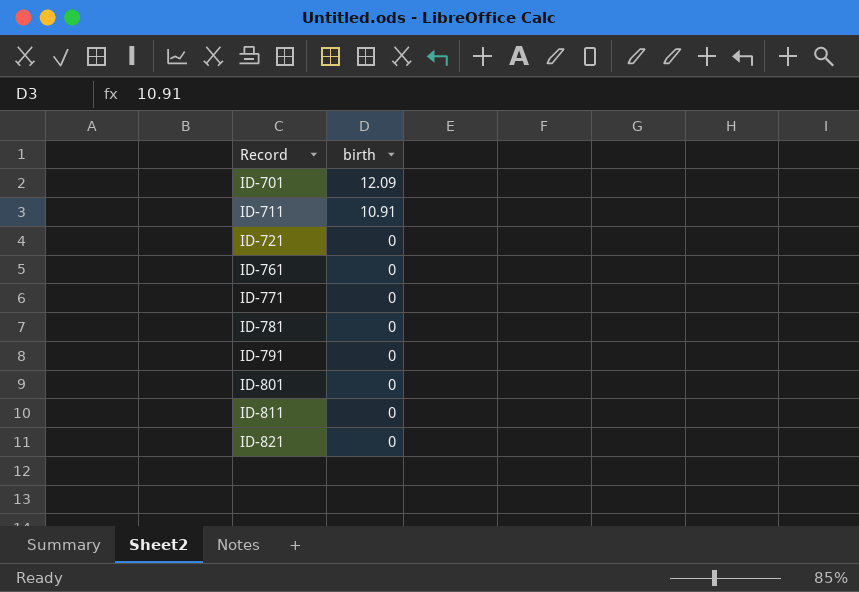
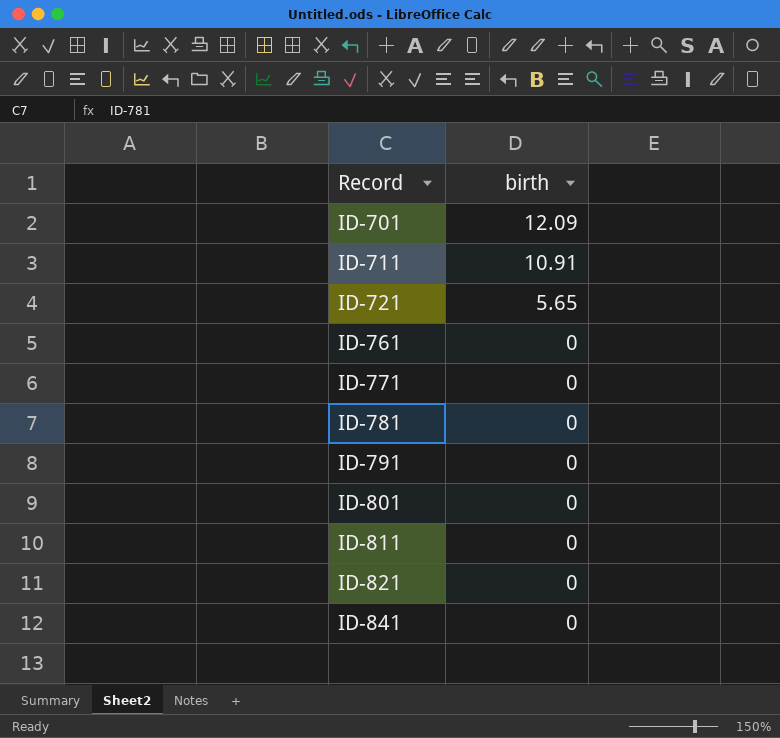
ID-721 | birth: 0 -> 5.65
row ID-841: none -> 0

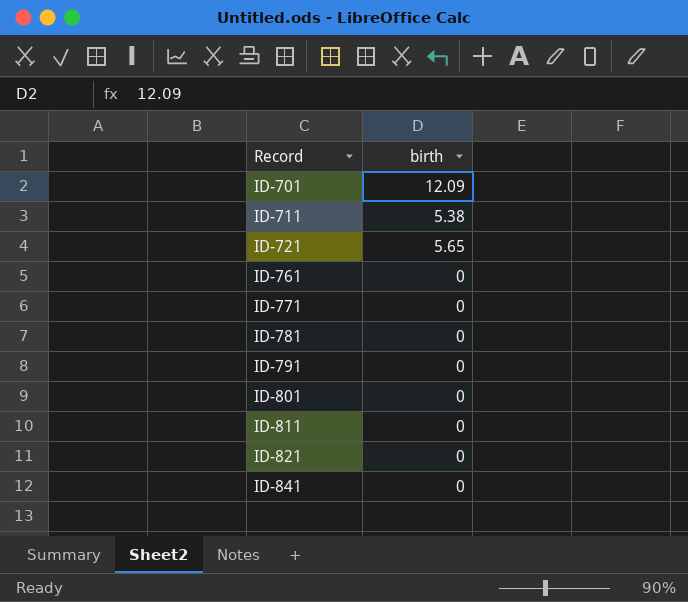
ID-711 | birth: 10.91 -> 5.38

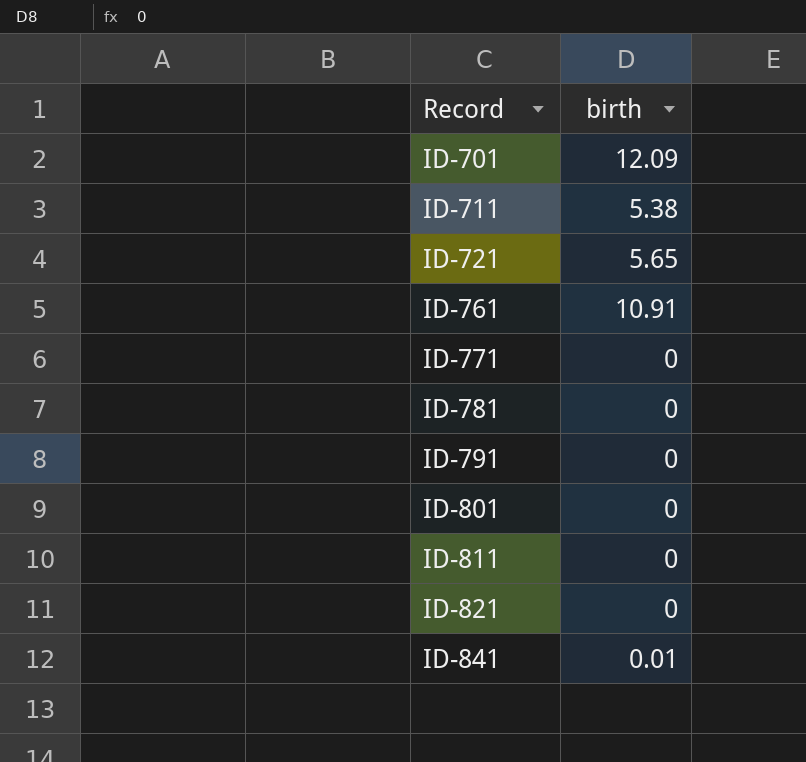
ID-761 | birth: 0 -> 10.91
ID-841 | birth: 0 -> 0.01

